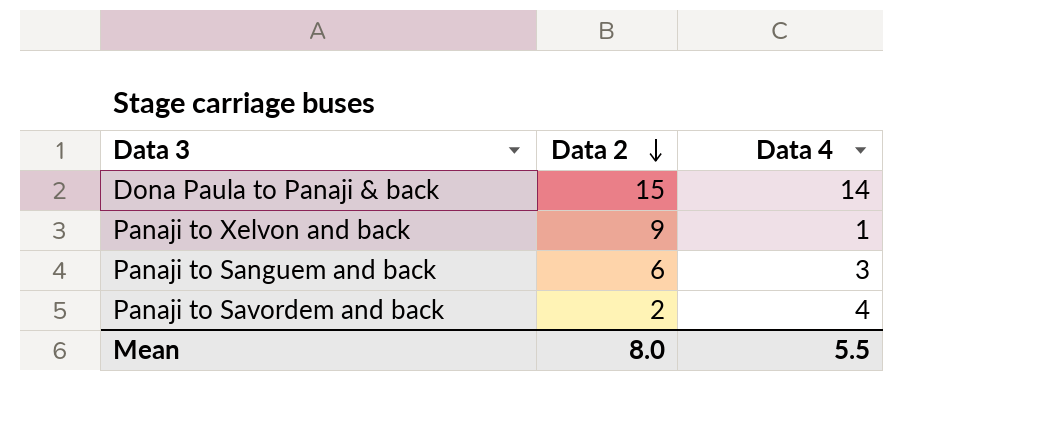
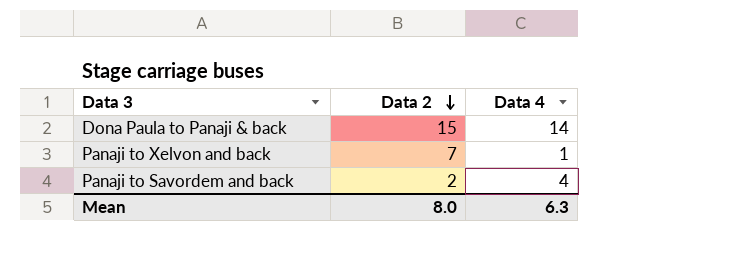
row Panaji to Sanguem and back: 6 | 3 -> none
Panaji to Xelvon and back | Data 2: 9 -> 7
Mean | Data 4: 5.5 -> 6.3

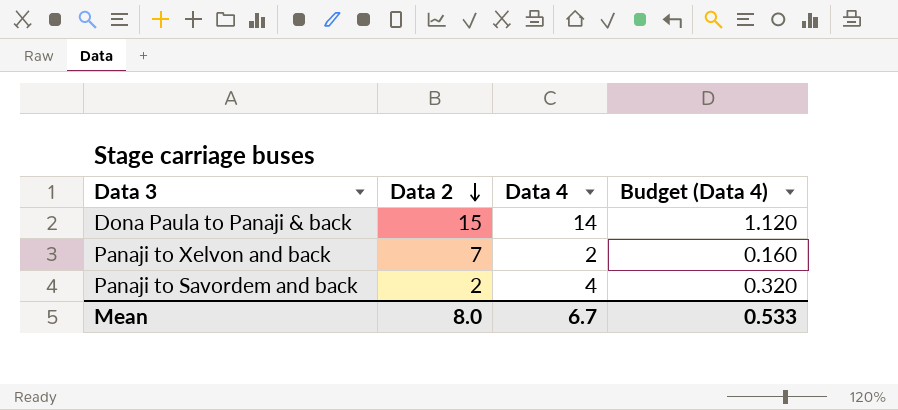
column Budget (Data 4) | formula: none -> [Data 4] * 0.08
Panaji to Xelvon and back | Data 4: 1 -> 2
Mean | Data 4: 6.3 -> 6.7

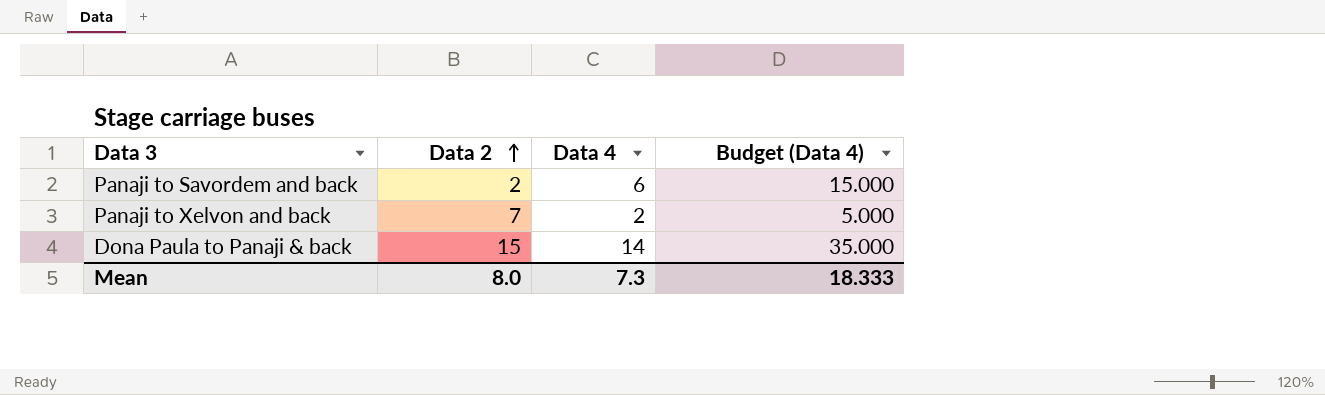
row order: Data 2 descending -> Data 2 ascending
column Budget (Data 4) | formula: [Data 4] * 0.08 -> [Data 4] * 2.5
Panaji to Savordem and back | Data 4: 4 -> 6
Mean | Data 4: 6.7 -> 7.3
Mean | Budget (Data 4): 0.533 -> 18.333

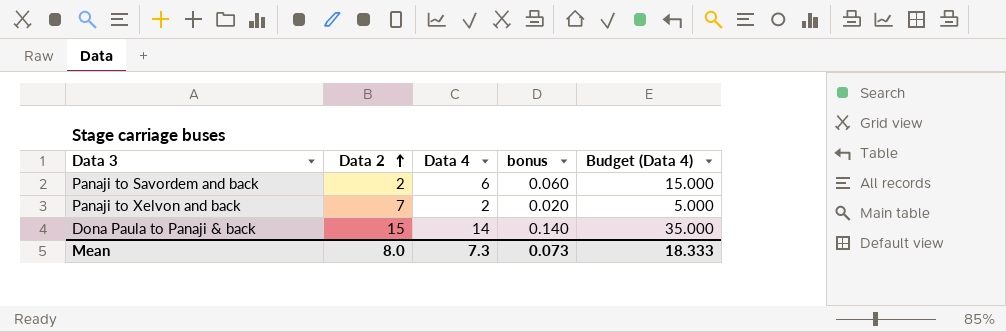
column bonus | formula: none -> [Data 4] * 0.01

